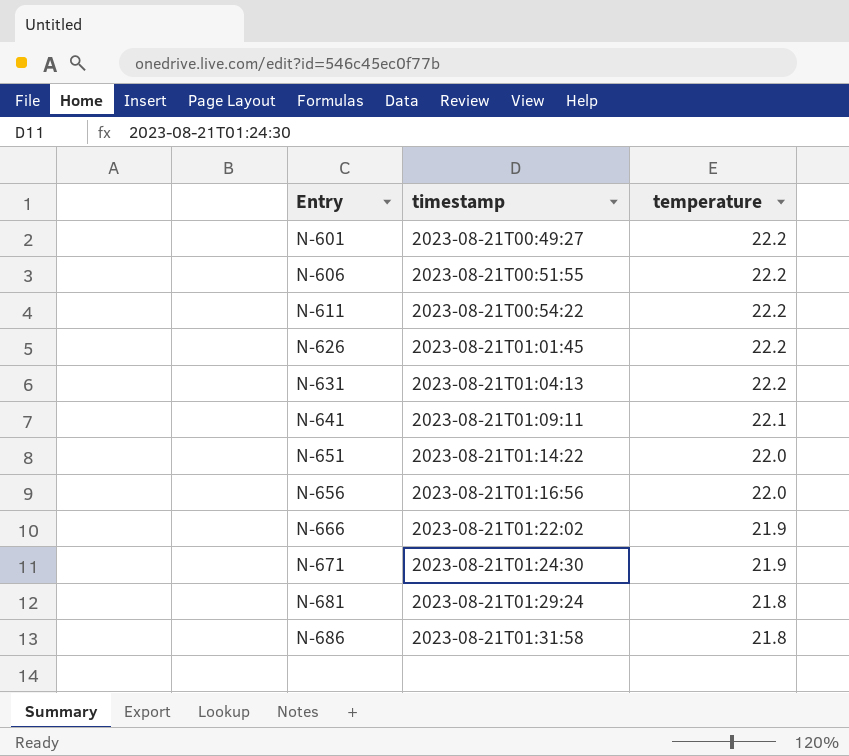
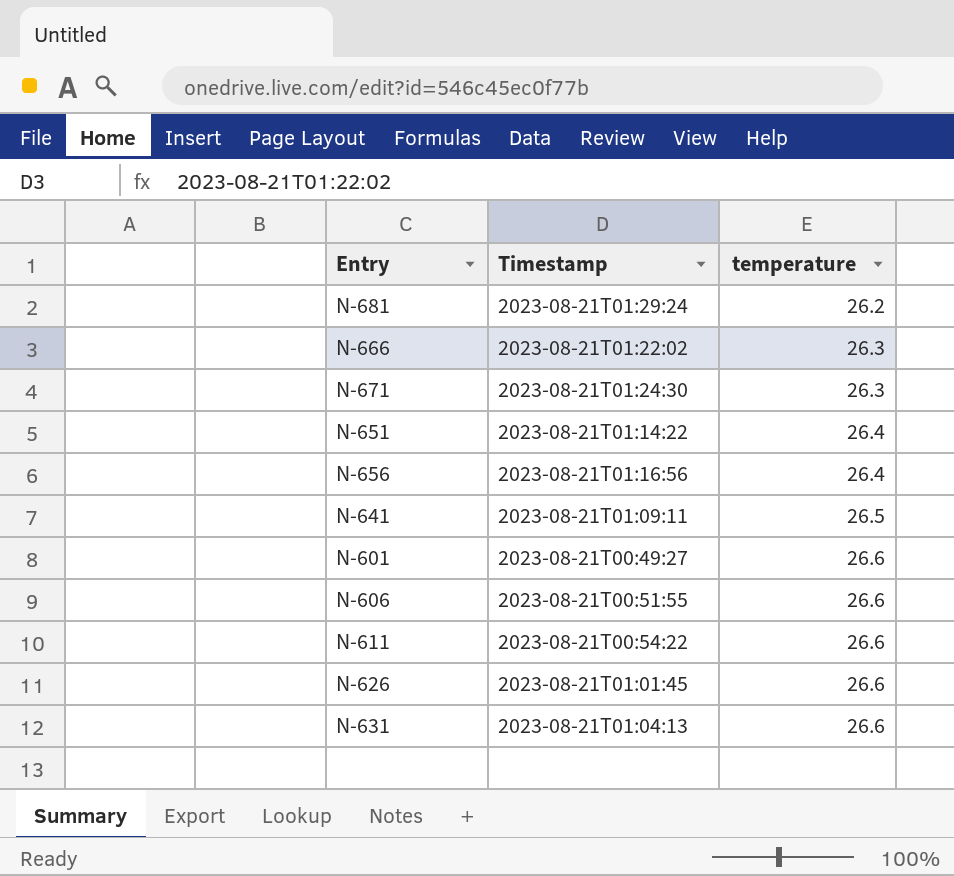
row order: Entry ascending -> temperature ascending
column name: timestamp -> Timestamp
row N-686: 2023-08-21T01:31:58 | 21.8 -> none
N-681 | temperature: 21.8 -> 26.2
N-666 | temperature: 21.9 -> 26.3
N-671 | temperature: 21.9 -> 26.3
N-651 | temperature: 22.0 -> 26.4
N-656 | temperature: 22.0 -> 26.4
N-641 | temperature: 22.1 -> 26.5
N-601 | temperature: 22.2 -> 26.6
N-606 | temperature: 22.2 -> 26.6
N-611 | temperature: 22.2 -> 26.6
N-626 | temperature: 22.2 -> 26.6
N-631 | temperature: 22.2 -> 26.6

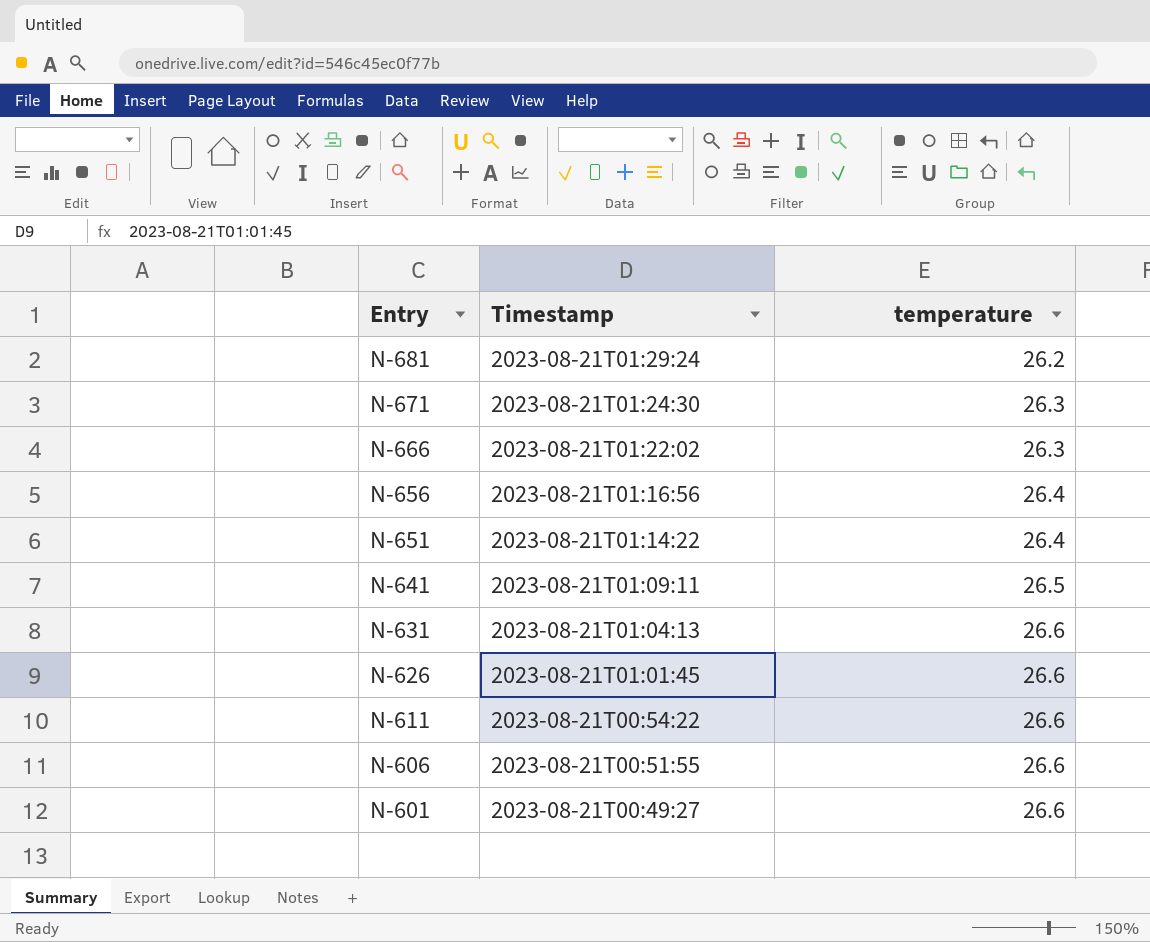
row order: temperature ascending -> Entry descending

